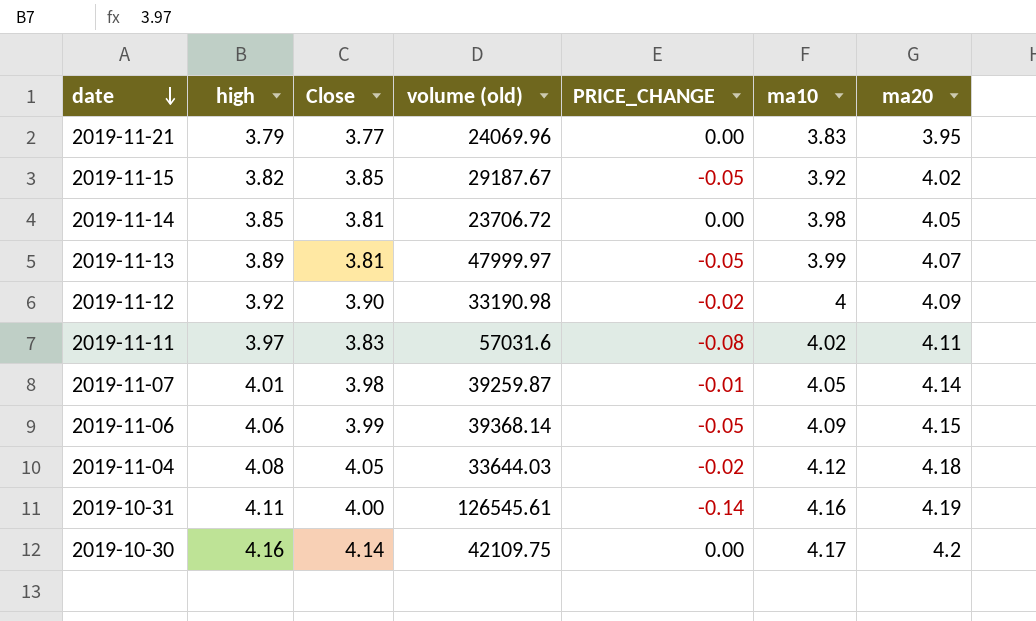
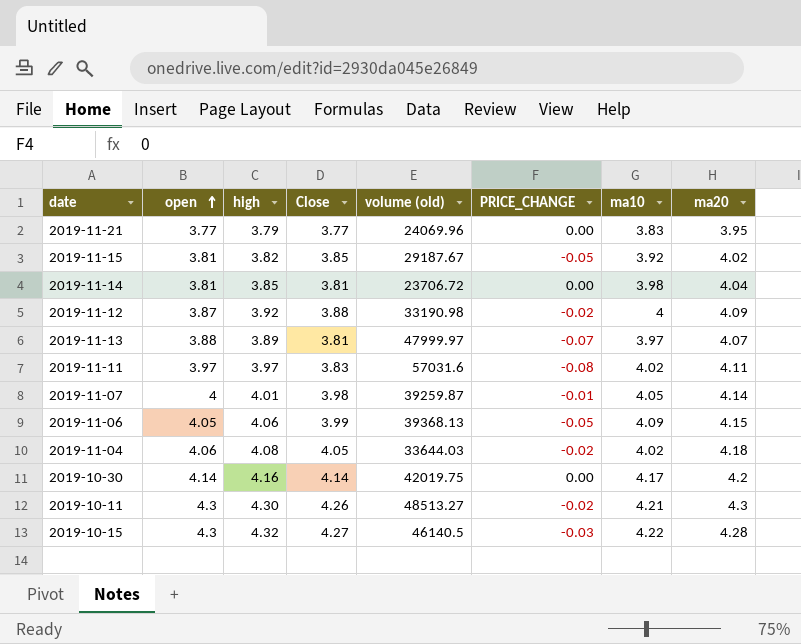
row order: date descending -> open ascending
column open | position: none -> 2
row 2019-10-31: 4.11 | 4.00 | 126545.61 | -0.14 | 4.16 | 4.19 -> none
2019-11-14 | ma20: 4.05 -> 4.04
2019-11-12 | Close: 3.90 -> 3.88
2019-11-13 | PRICE_CHANGE: -0.05 -> -0.07
2019-11-13 | ma10: 3.99 -> 3.97
2019-11-06 | volume (old): 39368.14 -> 39368.13
2019-11-04 | ma10: 4.12 -> 4.02
2019-10-30 | volume (old): 42109.75 -> 42019.75
row 2019-10-11: none -> 4.3 | 4.30 | 4.26 | 48513.27 | -0.02 | 4.21 | 4.3
row 2019-10-15: none -> 4.3 | 4.32 | 4.27 | 46140.5 | -0.03 | 4.22 | 4.28

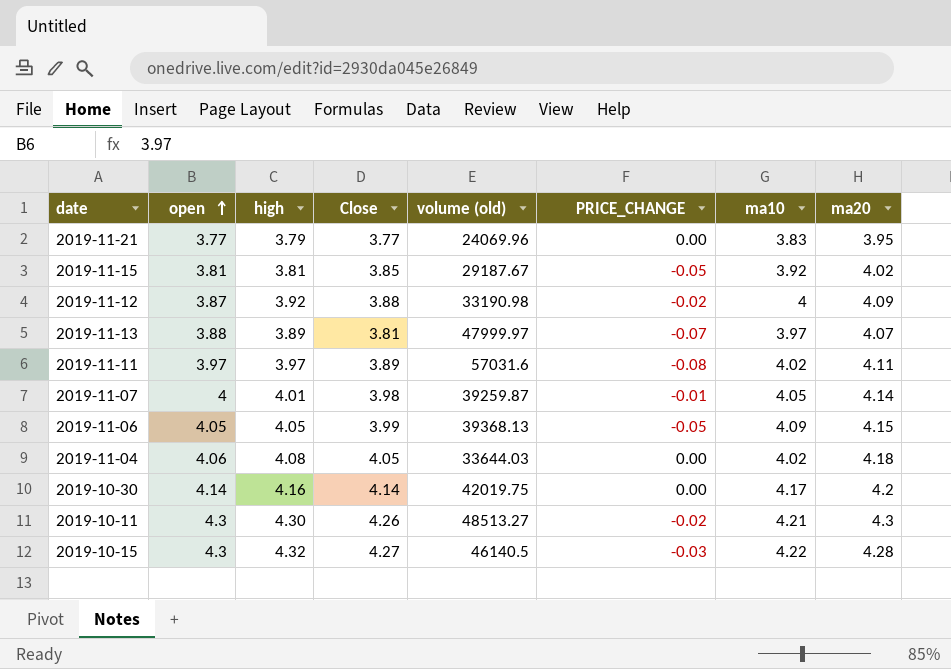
row 2019-11-14: 3.81 | 3.85 | 3.81 | 23706.72 | 0.00 | 3.98 | 4.04 -> none
2019-11-15 | high: 3.82 -> 3.81
2019-11-11 | Close: 3.83 -> 3.89
2019-11-06 | high: 4.06 -> 4.05
2019-11-04 | PRICE_CHANGE: -0.02 -> 0.00

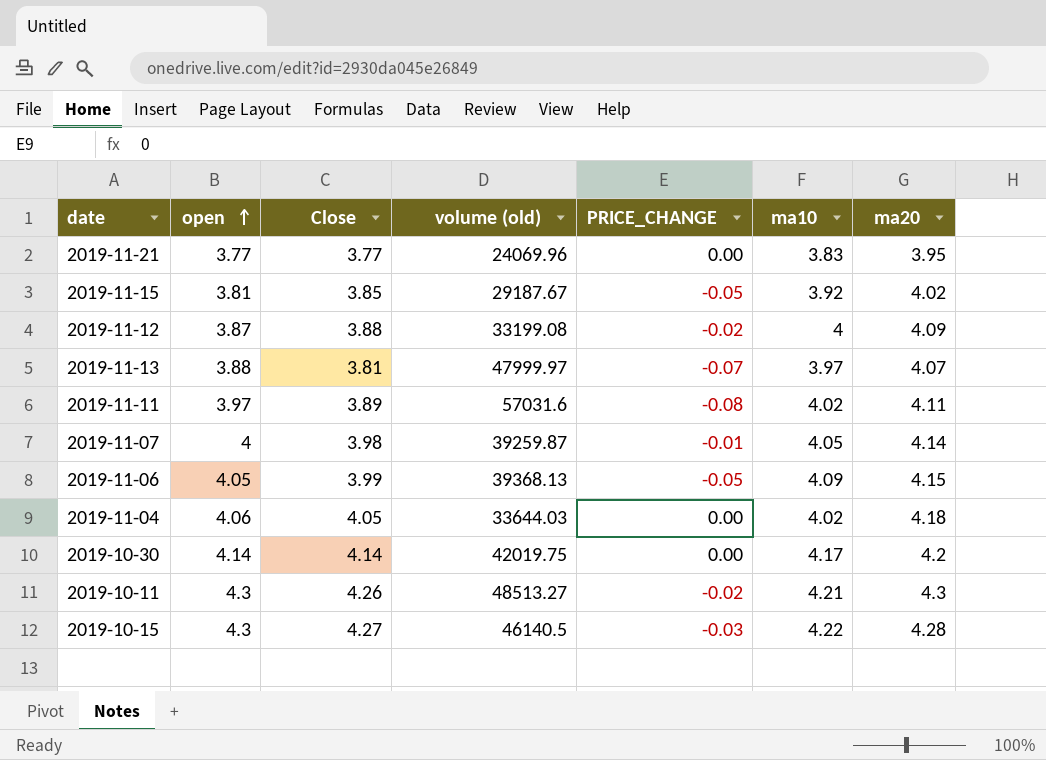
column high | position: 3 -> none
2019-11-12 | volume (old): 33190.98 -> 33199.08

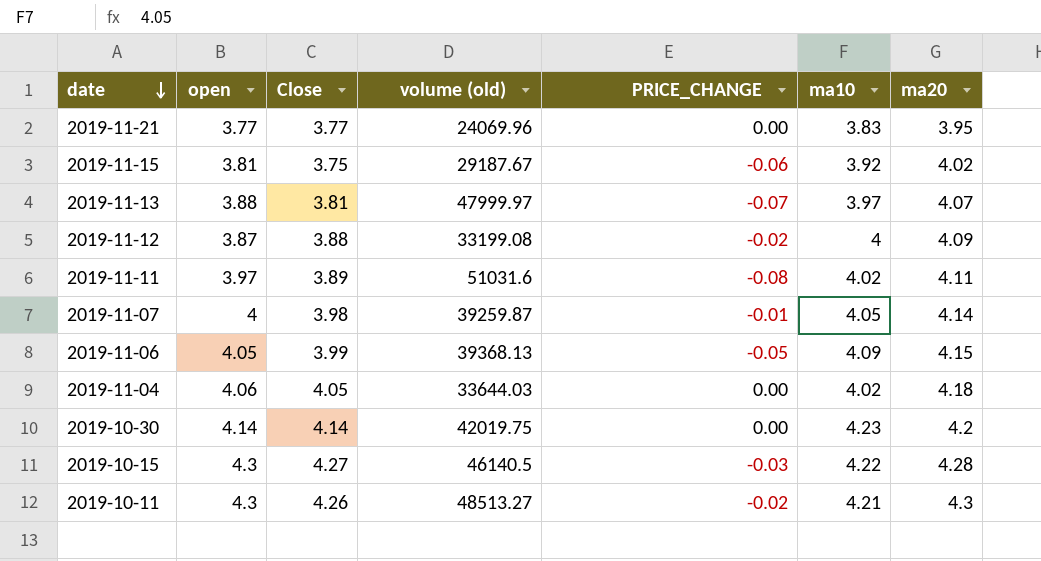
row order: open ascending -> date descending
2019-11-15 | Close: 3.85 -> 3.75
2019-11-15 | PRICE_CHANGE: -0.05 -> -0.06
2019-11-11 | volume (old): 57031.6 -> 51031.6
2019-10-30 | ma10: 4.17 -> 4.23

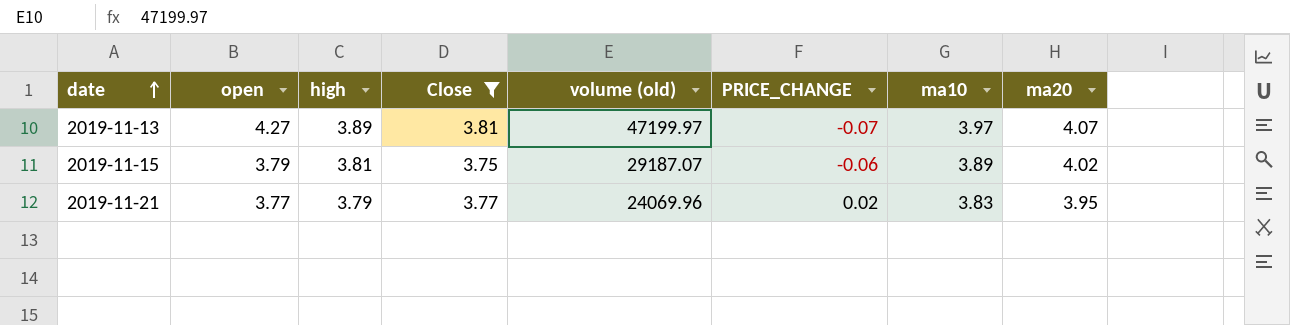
filter: none -> Close <= 3.81
row order: date descending -> date ascending
column high | position: none -> 3
2019-11-13 | open: 3.88 -> 4.27
2019-11-13 | volume (old): 47999.97 -> 47199.97
2019-11-15 | open: 3.81 -> 3.79
2019-11-15 | volume (old): 29187.67 -> 29187.07
2019-11-15 | ma10: 3.92 -> 3.89
2019-11-21 | PRICE_CHANGE: 0.00 -> 0.02

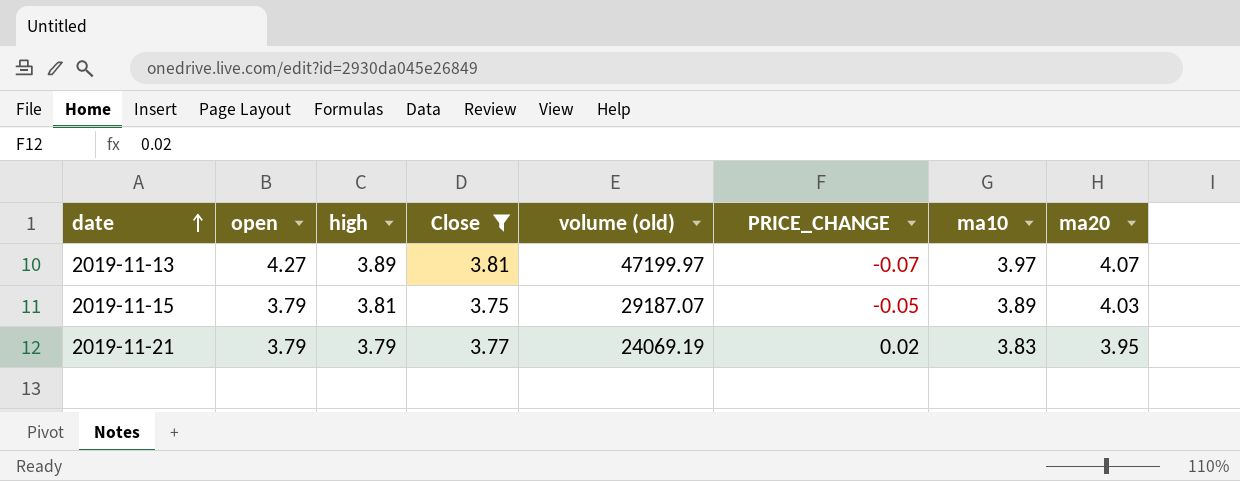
2019-11-15 | PRICE_CHANGE: -0.06 -> -0.05
2019-11-15 | ma20: 4.02 -> 4.03
2019-11-21 | open: 3.77 -> 3.79
2019-11-21 | volume (old): 24069.96 -> 24069.19

